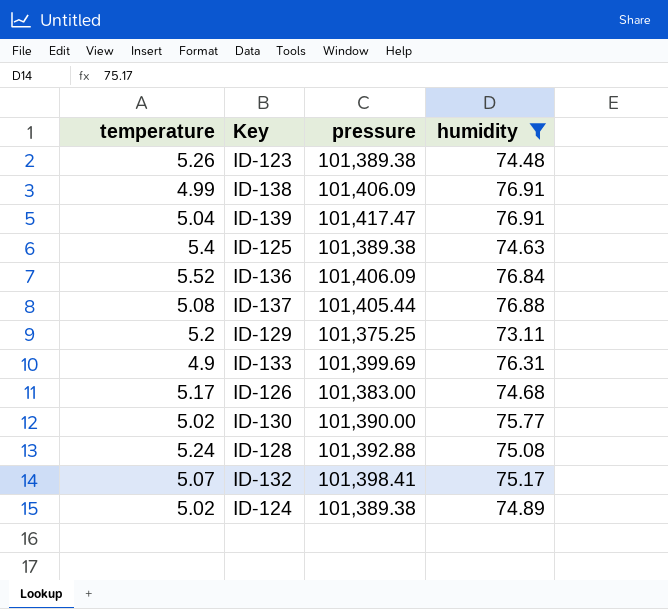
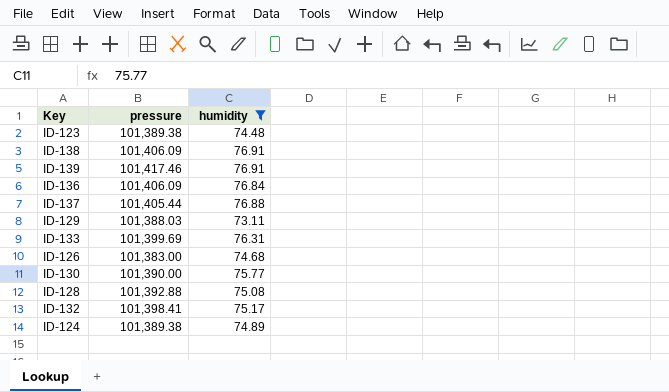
column temperature | position: 1 -> none
row ID-125: 5.4 | 101,389.38 | 74.63 -> none
ID-139 | pressure: 101,417.47 -> 101,417.46
ID-129 | pressure: 101,375.25 -> 101,388.03

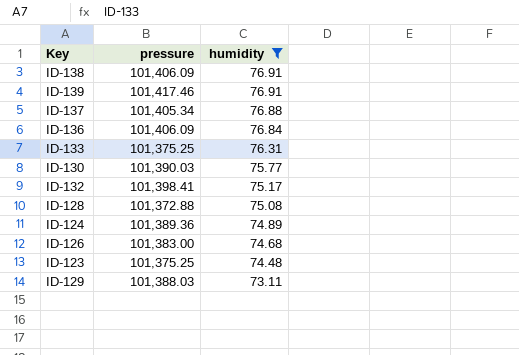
row order: none -> humidity descending
ID-137 | pressure: 101,405.44 -> 101,405.34
ID-133 | pressure: 101,399.69 -> 101,375.25
ID-130 | pressure: 101,390.00 -> 101,390.03
ID-128 | pressure: 101,392.88 -> 101,372.88
ID-124 | pressure: 101,389.38 -> 101,389.36
ID-123 | pressure: 101,389.38 -> 101,375.25

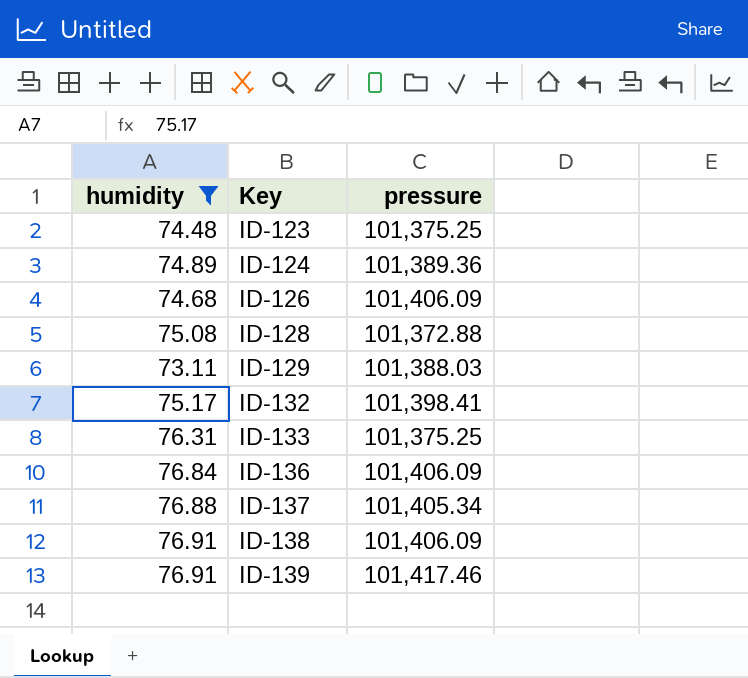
row order: humidity descending -> Key ascending
column humidity | position: 3 -> 1
row ID-130: 101,390.03 | 75.77 -> none
ID-126 | pressure: 101,383.00 -> 101,406.09

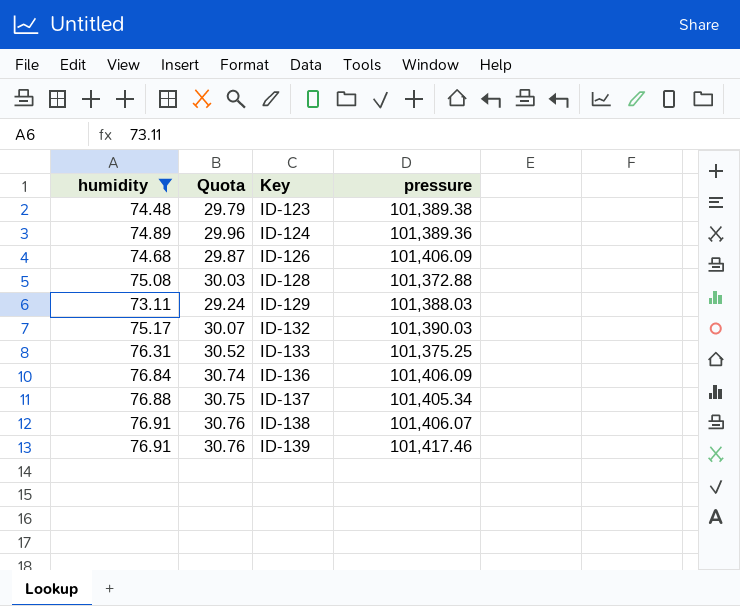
column Quota | formula: none -> [humidity] * 0.4
ID-123 | pressure: 101,375.25 -> 101,389.38
ID-132 | pressure: 101,398.41 -> 101,390.03
ID-138 | pressure: 101,406.09 -> 101,406.07

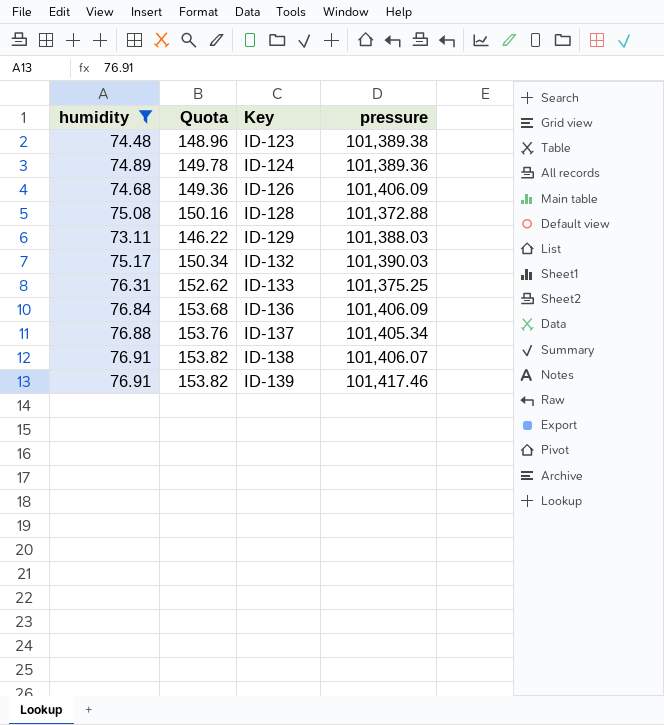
column Quota | formula: [humidity] * 0.4 -> [humidity] * 2

